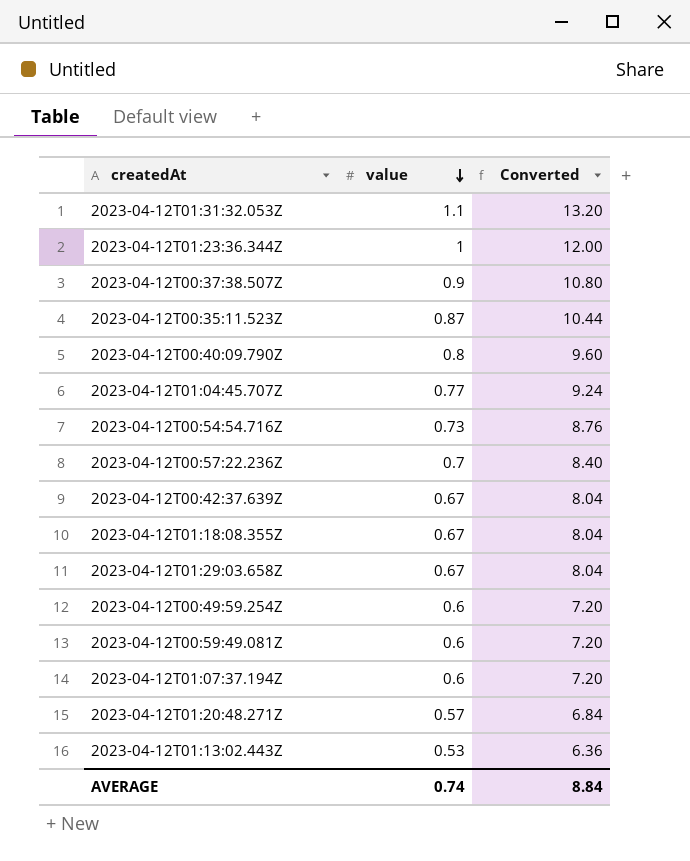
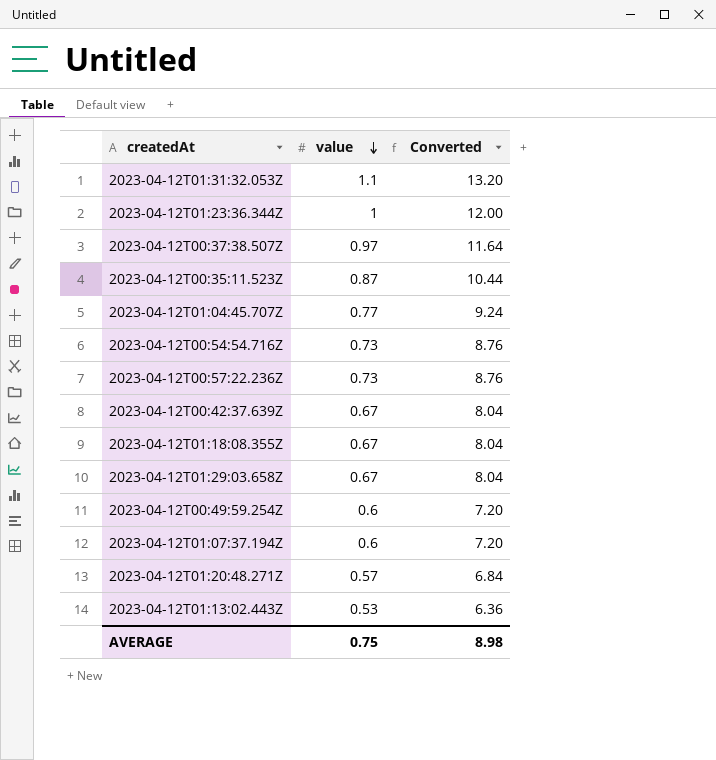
row 2023-04-12T00:40:09.790Z: 0.8 | 9.60 -> none
row 2023-04-12T00:59:49.081Z: 0.6 | 7.20 -> none
2023-04-12T00:37:38.507Z | value: 0.9 -> 0.97
2023-04-12T00:37:38.507Z | Converted: 10.80 -> 11.64
2023-04-12T00:57:22.236Z | value: 0.7 -> 0.73
2023-04-12T00:57:22.236Z | Converted: 8.40 -> 8.76
AVERAGE | value: 0.74 -> 0.75
AVERAGE | Converted: 8.84 -> 8.98

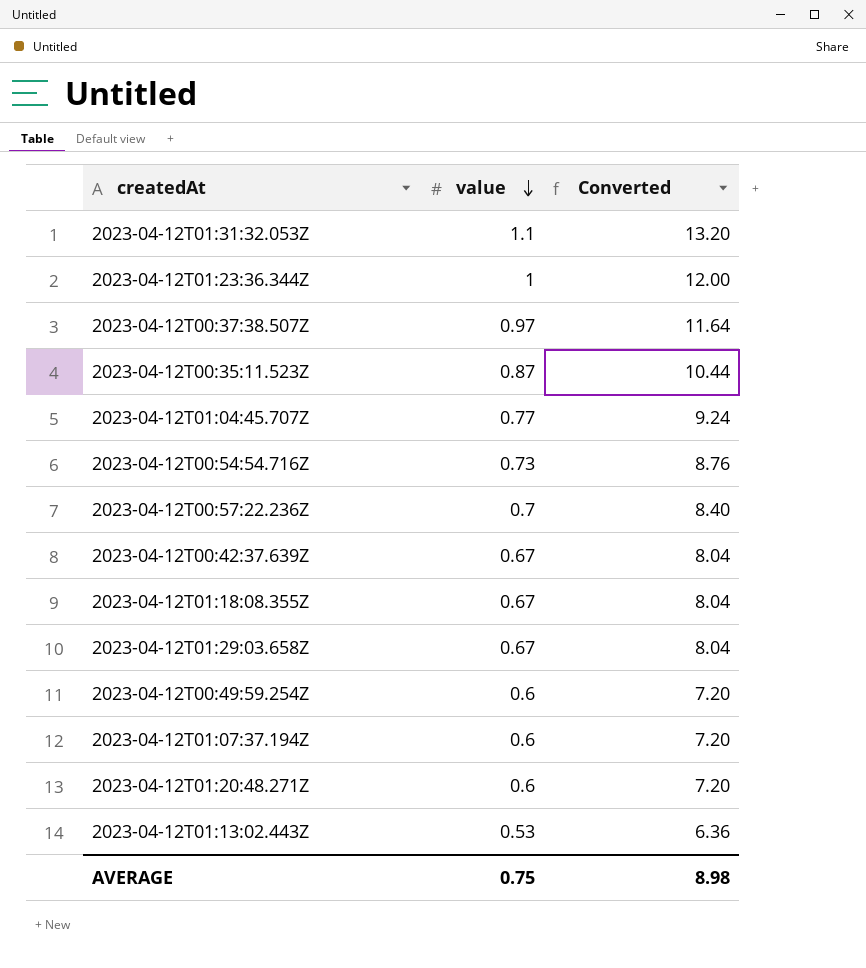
2023-04-12T00:57:22.236Z | value: 0.73 -> 0.7
2023-04-12T00:57:22.236Z | Converted: 8.76 -> 8.40
2023-04-12T01:20:48.271Z | value: 0.57 -> 0.6
2023-04-12T01:20:48.271Z | Converted: 6.84 -> 7.20

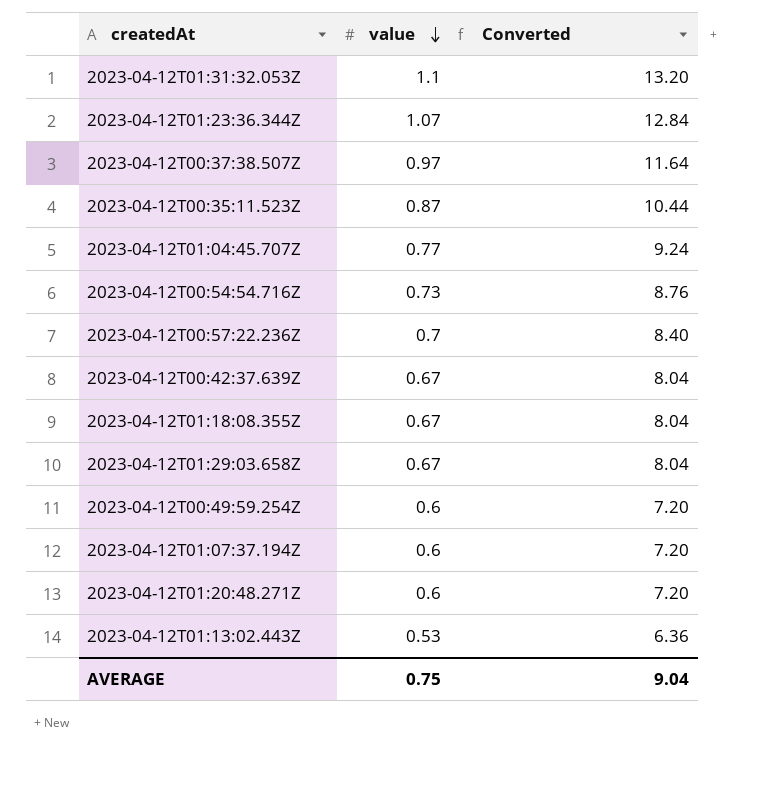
2023-04-12T01:23:36.344Z | value: 1 -> 1.07
2023-04-12T01:23:36.344Z | Converted: 12.00 -> 12.84
AVERAGE | Converted: 8.98 -> 9.04

